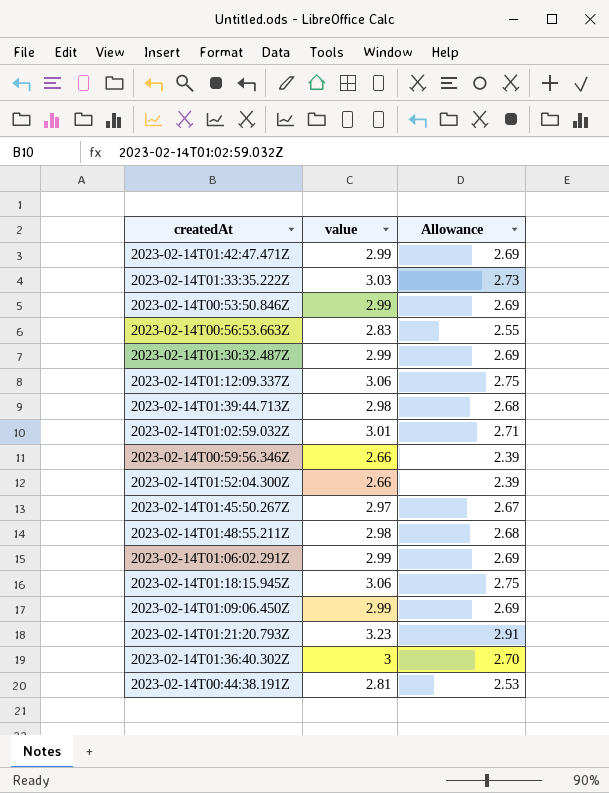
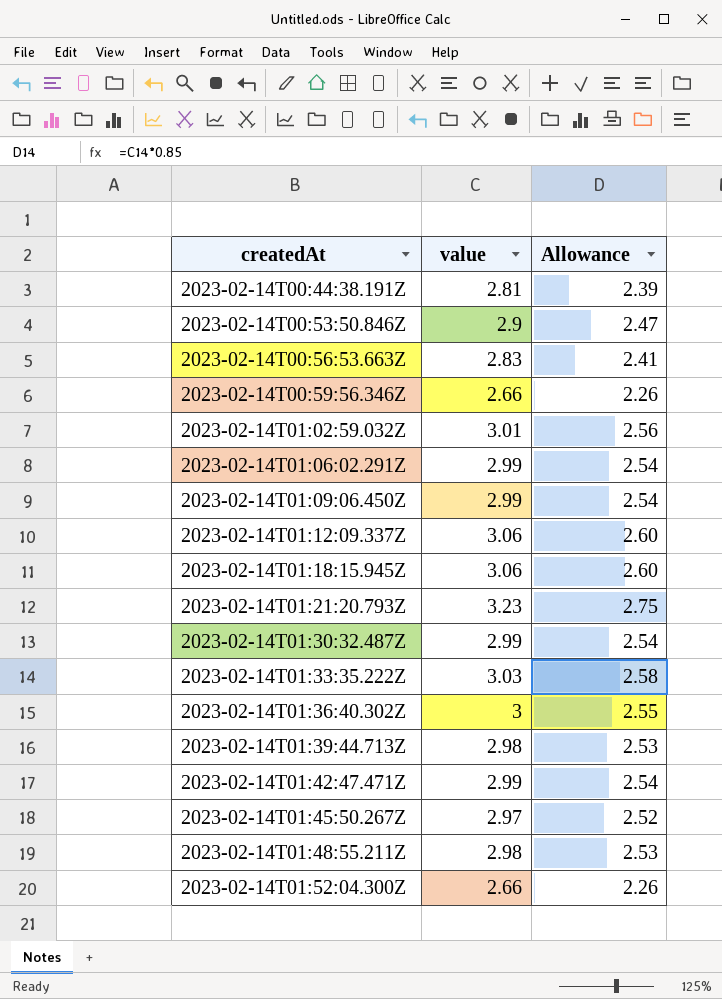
row order: none -> createdAt ascending
column Allowance | formula: [value] * 0.9 -> [value] * 0.85
2023-02-14T00:53:50.846Z | value: 2.99 -> 2.9

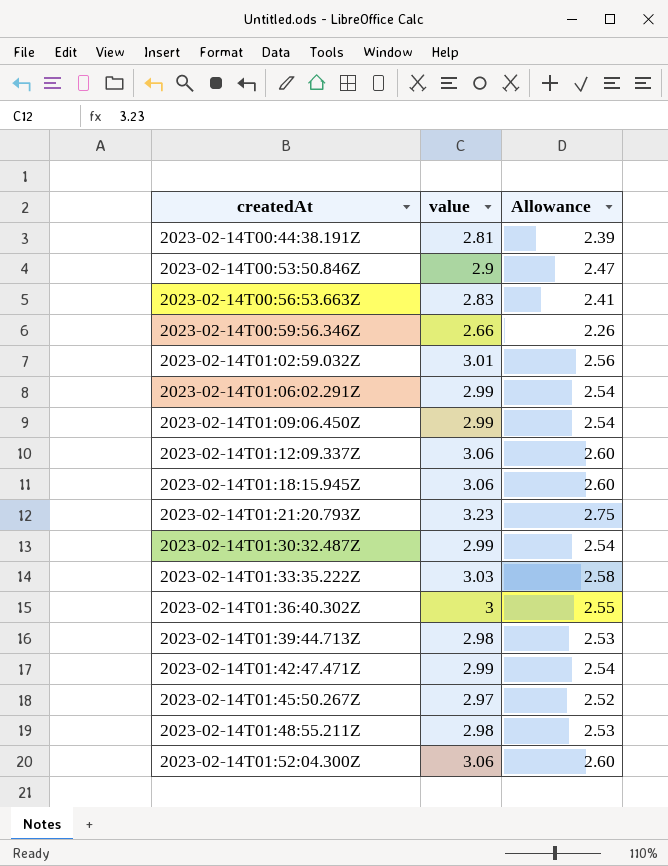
2023-02-14T01:52:04.300Z | value: 2.66 -> 3.06
2023-02-14T01:52:04.300Z | Allowance: 2.26 -> 2.60

